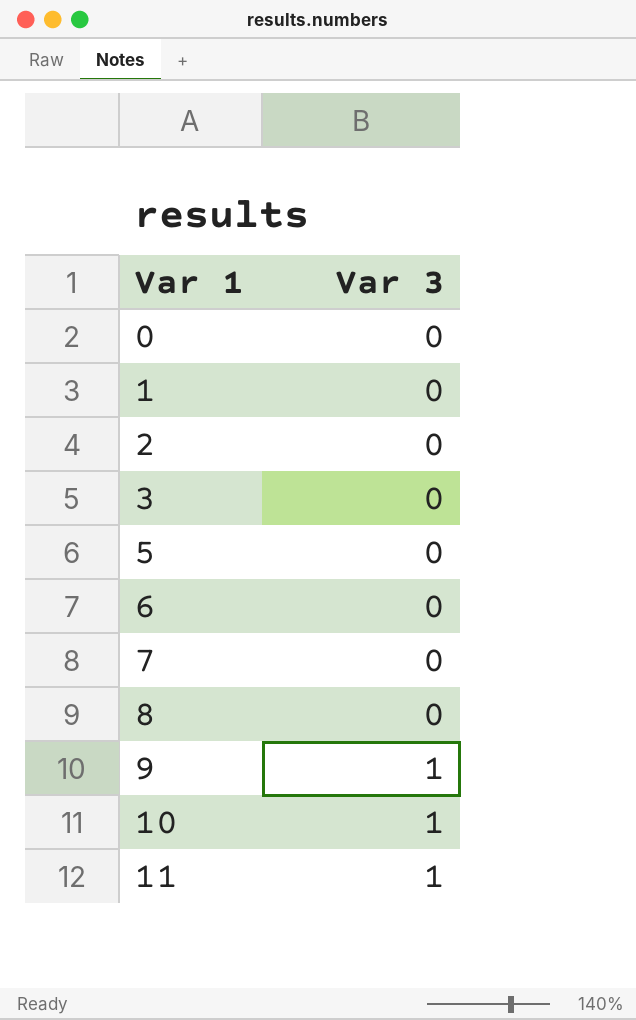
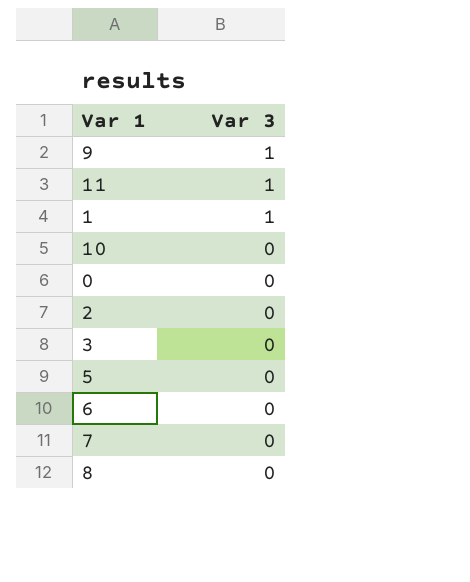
row order: Var 1 ascending -> Var 3 descending
1 | Var 3: 0 -> 1
10 | Var 3: 1 -> 0

